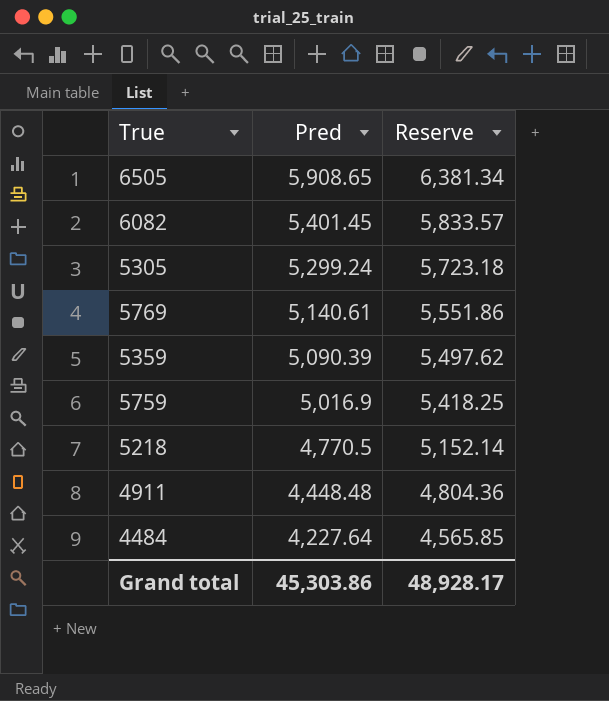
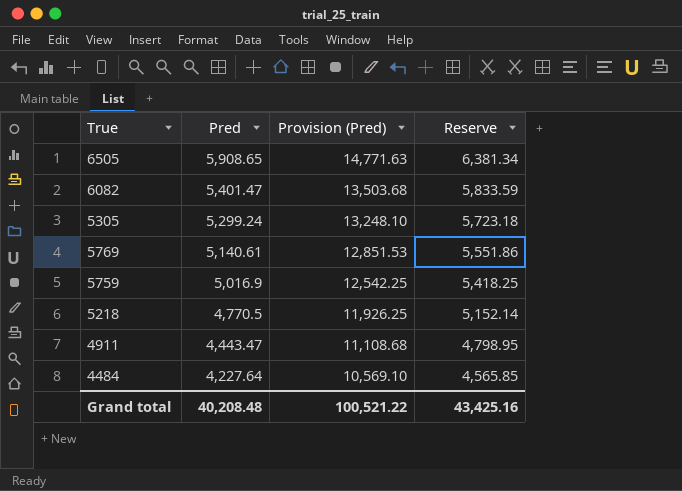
column Provision (Pred) | formula: none -> [Pred] * 2.5
row 5359: 5,090.39 | 5,497.62 -> none
6082 | Pred: 5,401.45 -> 5,401.47
6082 | Reserve: 5,833.57 -> 5,833.59
4911 | Pred: 4,448.48 -> 4,443.47
4911 | Reserve: 4,804.36 -> 4,798.95
Grand total | Pred: 45,303.86 -> 40,208.48
Grand total | Reserve: 48,928.17 -> 43,425.16

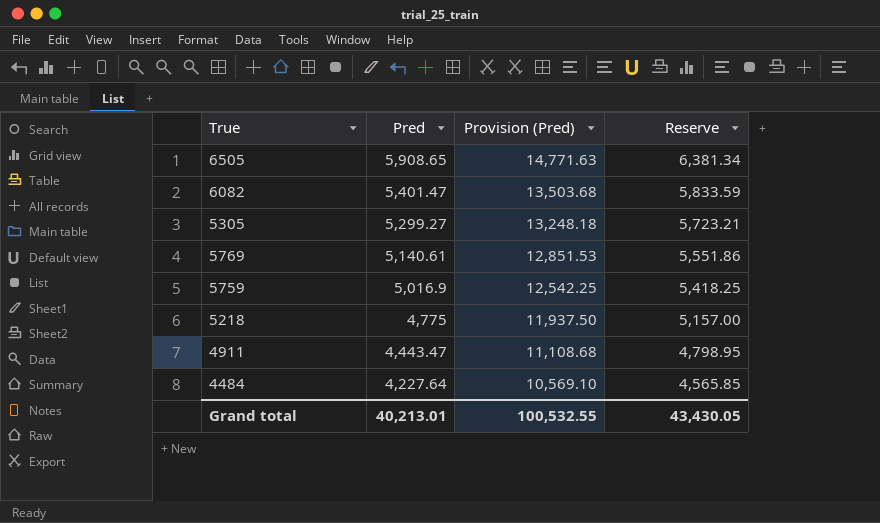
5305 | Pred: 5,299.24 -> 5,299.27
5305 | Provision (Pred): 13,248.10 -> 13,248.18
5305 | Reserve: 5,723.18 -> 5,723.21
5218 | Pred: 4,770.5 -> 4,775
5218 | Provision (Pred): 11,926.25 -> 11,937.50
5218 | Reserve: 5,152.14 -> 5,157.00
Grand total | Pred: 40,208.48 -> 40,213.01
Grand total | Provision (Pred): 100,521.22 -> 100,532.55
Grand total | Reserve: 43,425.16 -> 43,430.05

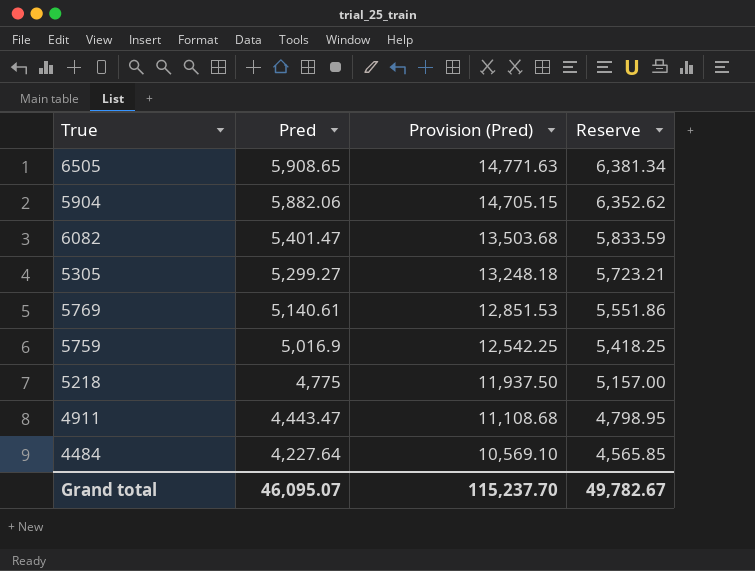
row 5904: none -> 5,882.06 | 14,705.15 | 6,352.62
Grand total | Pred: 40,213.01 -> 46,095.07
Grand total | Provision (Pred): 100,532.55 -> 115,237.70
Grand total | Reserve: 43,430.05 -> 49,782.67

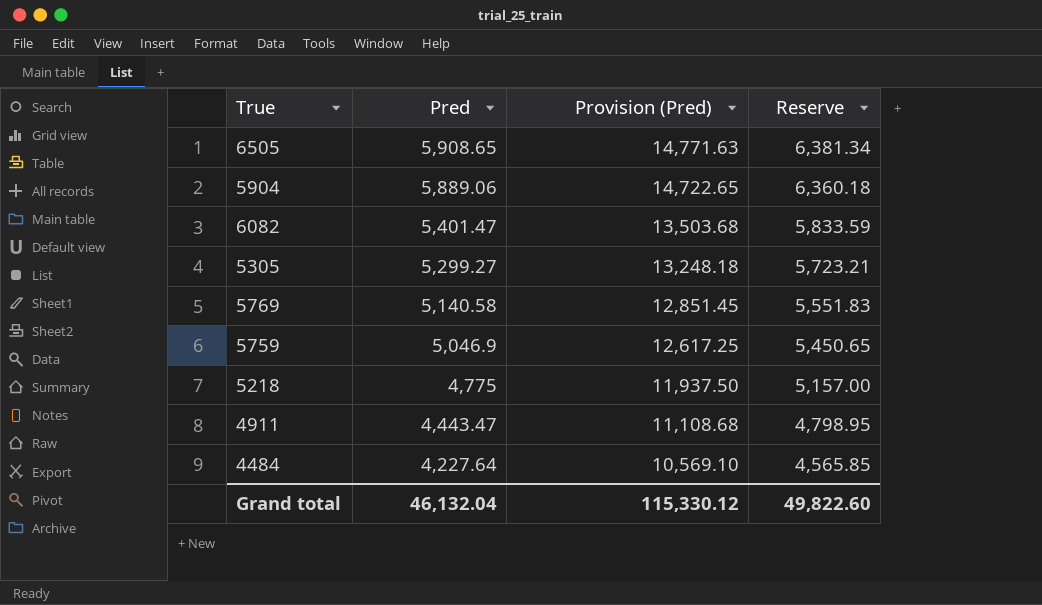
5904 | Pred: 5,882.06 -> 5,889.06
5904 | Provision (Pred): 14,705.15 -> 14,722.65
5904 | Reserve: 6,352.62 -> 6,360.18
5769 | Pred: 5,140.61 -> 5,140.58
5769 | Provision (Pred): 12,851.53 -> 12,851.45
5769 | Reserve: 5,551.86 -> 5,551.83
5759 | Pred: 5,016.9 -> 5,046.9
5759 | Provision (Pred): 12,542.25 -> 12,617.25
5759 | Reserve: 5,418.25 -> 5,450.65
Grand total | Pred: 46,095.07 -> 46,132.04
Grand total | Provision (Pred): 115,237.70 -> 115,330.12
Grand total | Reserve: 49,782.67 -> 49,822.60

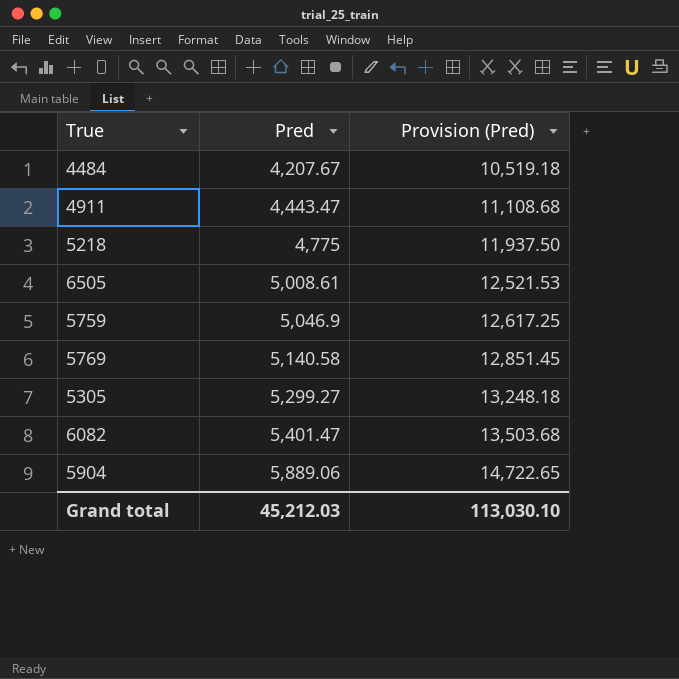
row order: Pred descending -> Pred ascending
column Reserve | formula: [Pred] * 1.08 -> none
4484 | Pred: 4,227.64 -> 4,207.67
4484 | Provision (Pred): 10,569.10 -> 10,519.18
6505 | Pred: 5,908.65 -> 5,008.61
6505 | Provision (Pred): 14,771.63 -> 12,521.53
Grand total | Pred: 46,132.04 -> 45,212.03
Grand total | Provision (Pred): 115,330.12 -> 113,030.10

